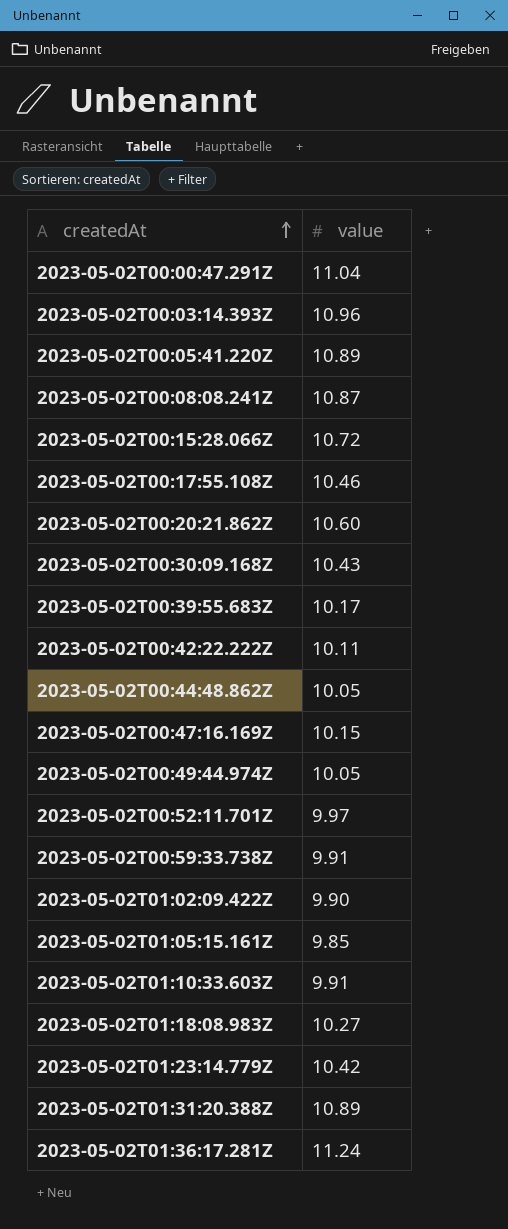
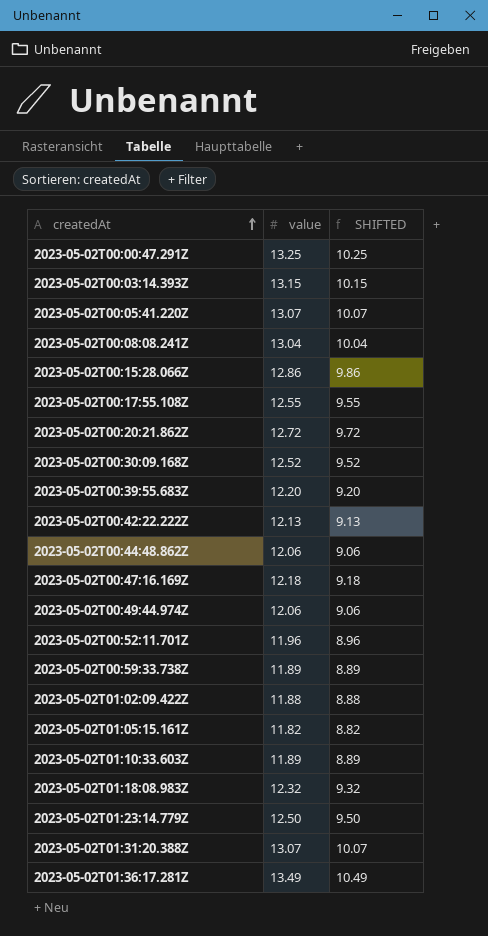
column SHIFTED | formula: none -> [value] - 3
2023-05-02T00:00:47.291Z | value: 11.04 -> 13.25
2023-05-02T00:03:14.393Z | value: 10.96 -> 13.15
2023-05-02T00:05:41.220Z | value: 10.89 -> 13.07
2023-05-02T00:08:08.241Z | value: 10.87 -> 13.04
2023-05-02T00:15:28.066Z | value: 10.72 -> 12.86
2023-05-02T00:17:55.108Z | value: 10.46 -> 12.55
2023-05-02T00:20:21.862Z | value: 10.60 -> 12.72
2023-05-02T00:30:09.168Z | value: 10.43 -> 12.52
2023-05-02T00:39:55.683Z | value: 10.17 -> 12.20
2023-05-02T00:42:22.222Z | value: 10.11 -> 12.13
2023-05-02T00:44:48.862Z | value: 10.05 -> 12.06
2023-05-02T00:47:16.169Z | value: 10.15 -> 12.18
2023-05-02T00:49:44.974Z | value: 10.05 -> 12.06
2023-05-02T00:52:11.701Z | value: 9.97 -> 11.96
2023-05-02T00:59:33.738Z | value: 9.91 -> 11.89
2023-05-02T01:02:09.422Z | value: 9.90 -> 11.88
2023-05-02T01:05:15.161Z | value: 9.85 -> 11.82
2023-05-02T01:10:33.603Z | value: 9.91 -> 11.89
2023-05-02T01:18:08.983Z | value: 10.27 -> 12.32
2023-05-02T01:23:14.779Z | value: 10.42 -> 12.50
2023-05-02T01:31:20.388Z | value: 10.89 -> 13.07
2023-05-02T01:36:17.281Z | value: 11.24 -> 13.49

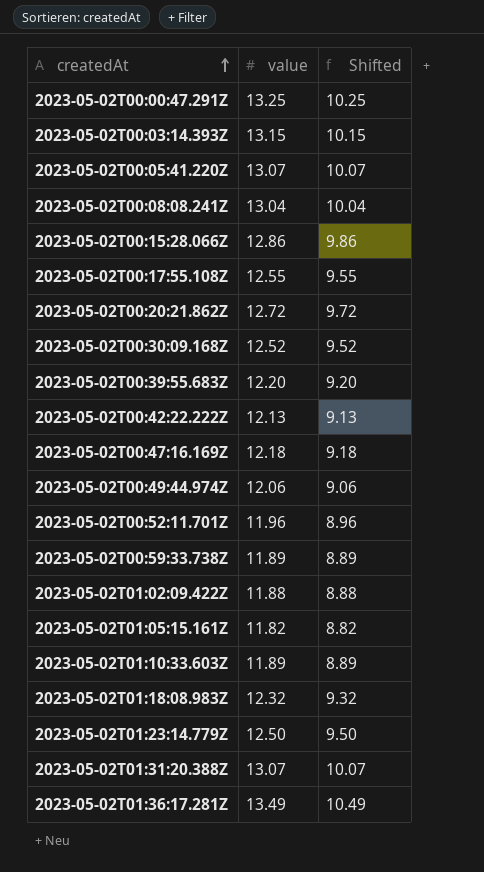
column name: SHIFTED -> Shifted
row 2023-05-02T00:44:48.862Z: 12.06 | 9.06 -> none

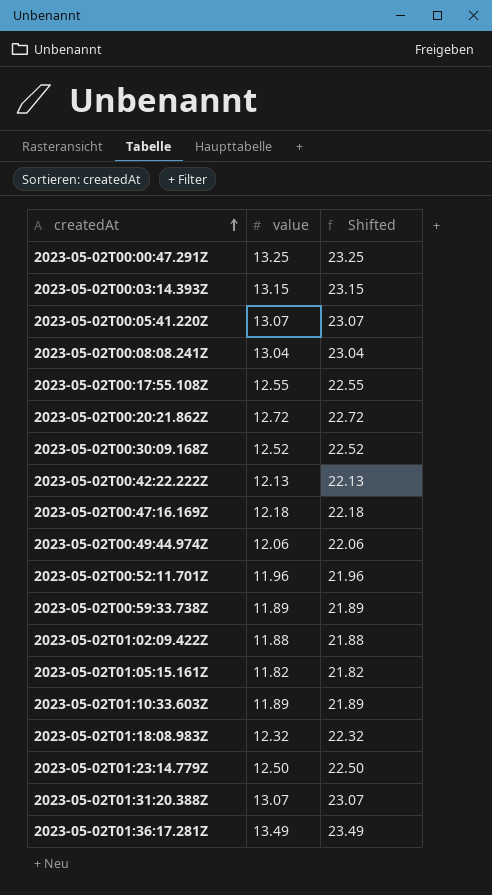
column Shifted | formula: [value] - 3 -> [value] + 10
row 2023-05-02T00:15:28.066Z: 12.86 | 9.86 -> none
row 2023-05-02T00:39:55.683Z: 12.20 | 9.20 -> none

